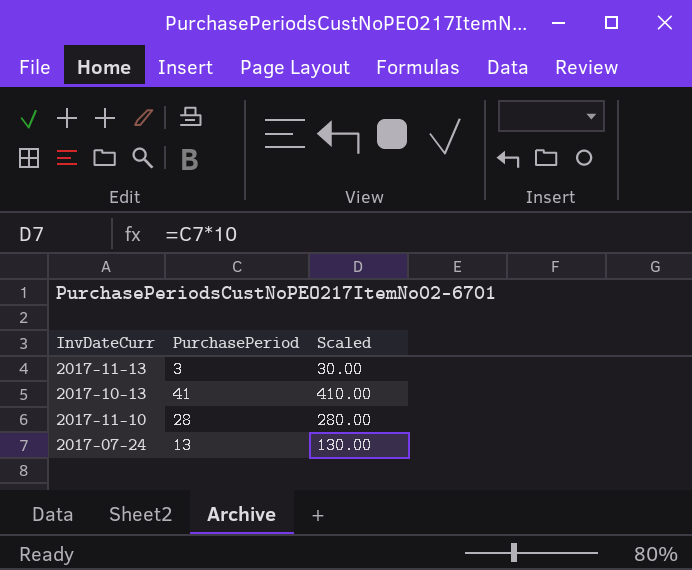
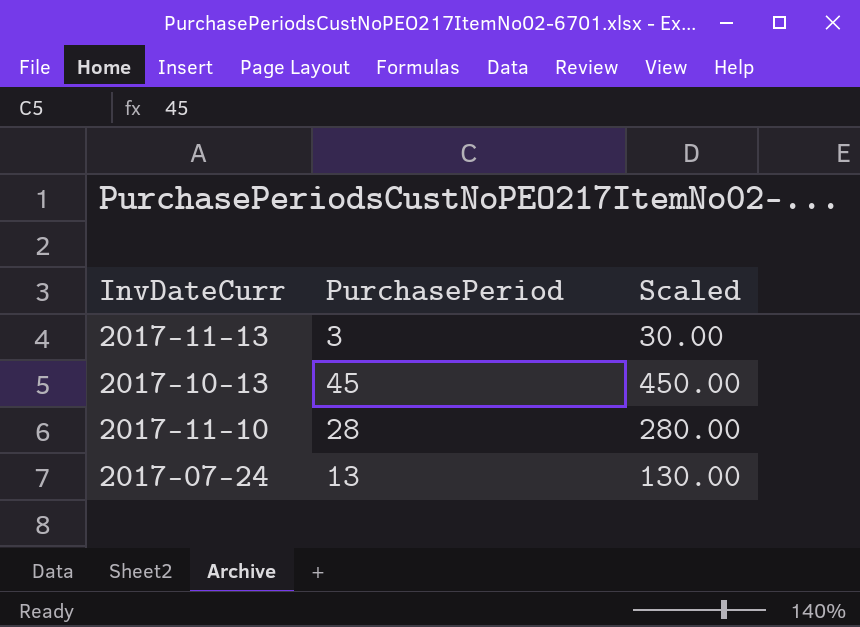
2017-10-13 | PurchasePeriod: 41 -> 45
2017-10-13 | Scaled: 410.00 -> 450.00

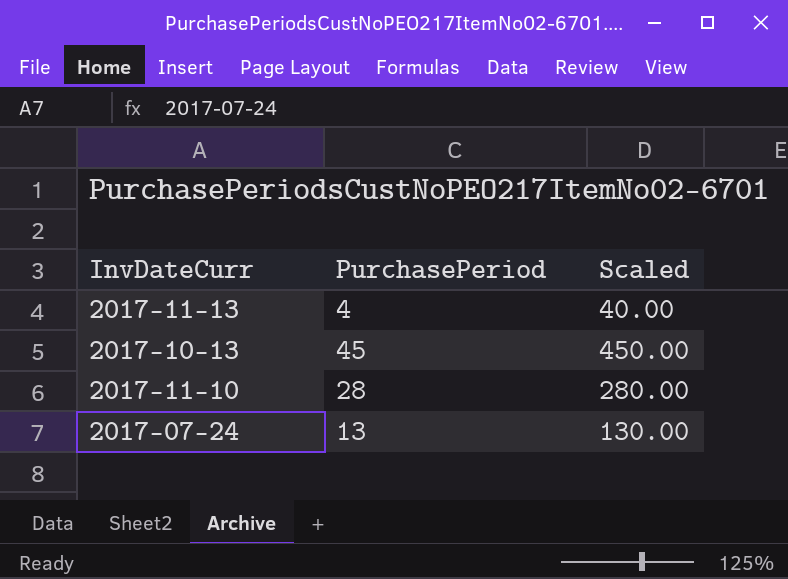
2017-11-13 | PurchasePeriod: 3 -> 4
2017-11-13 | Scaled: 30.00 -> 40.00

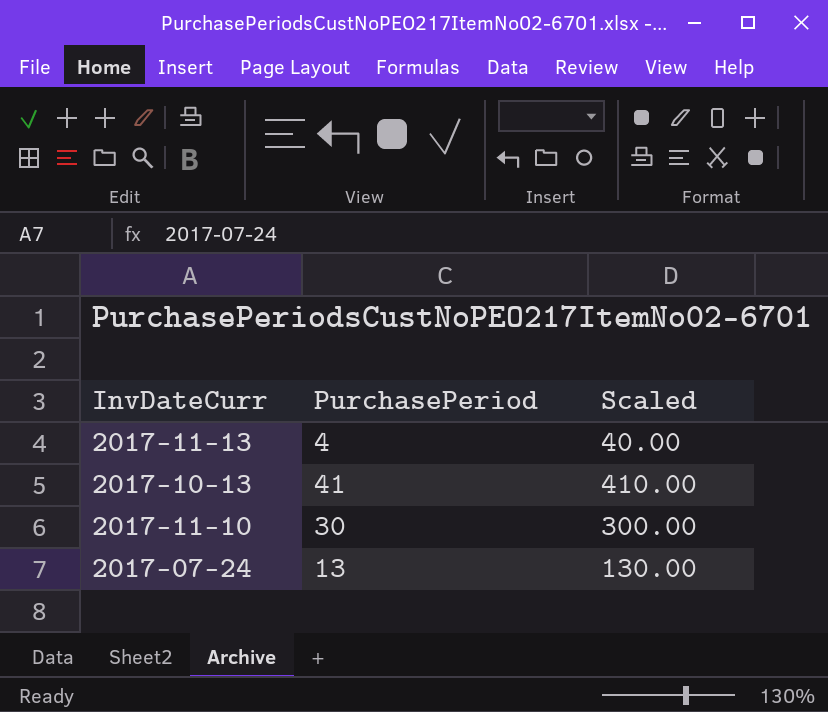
2017-10-13 | PurchasePeriod: 45 -> 41
2017-10-13 | Scaled: 450.00 -> 410.00
2017-11-10 | PurchasePeriod: 28 -> 30
2017-11-10 | Scaled: 280.00 -> 300.00

